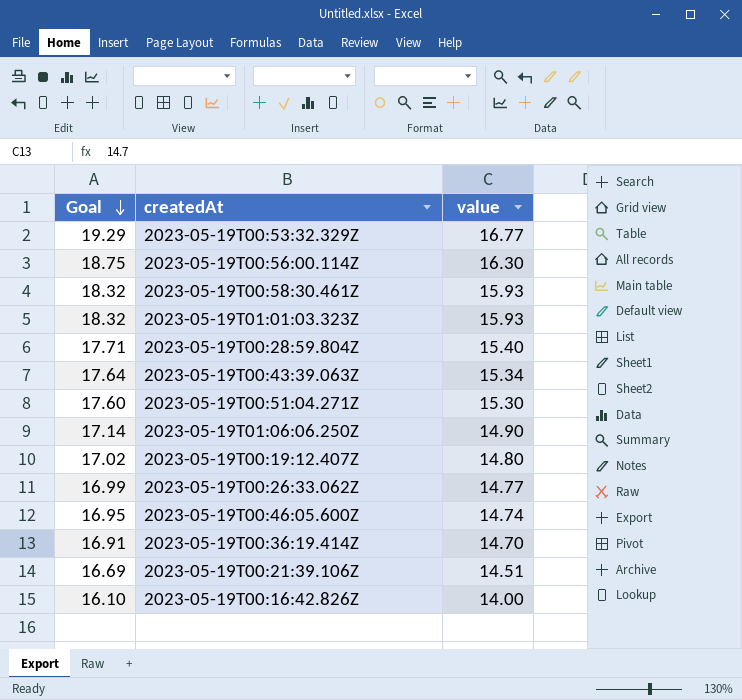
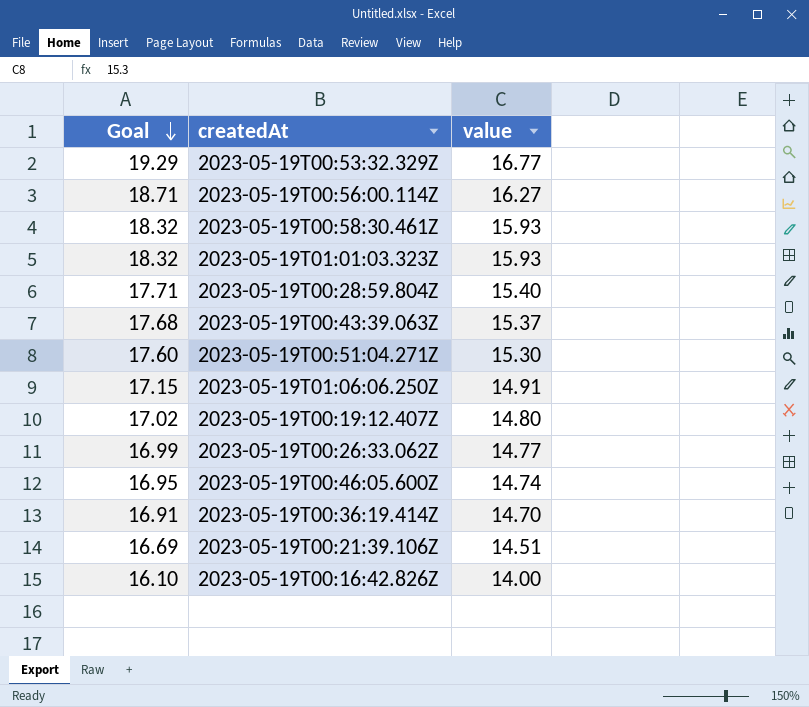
2023-05-19T00:56:00.114Z | Goal: 18.75 -> 18.71
2023-05-19T00:56:00.114Z | value: 16.30 -> 16.27
2023-05-19T00:43:39.063Z | Goal: 17.64 -> 17.68
2023-05-19T00:43:39.063Z | value: 15.34 -> 15.37
2023-05-19T01:06:06.250Z | Goal: 17.14 -> 17.15
2023-05-19T01:06:06.250Z | value: 14.90 -> 14.91

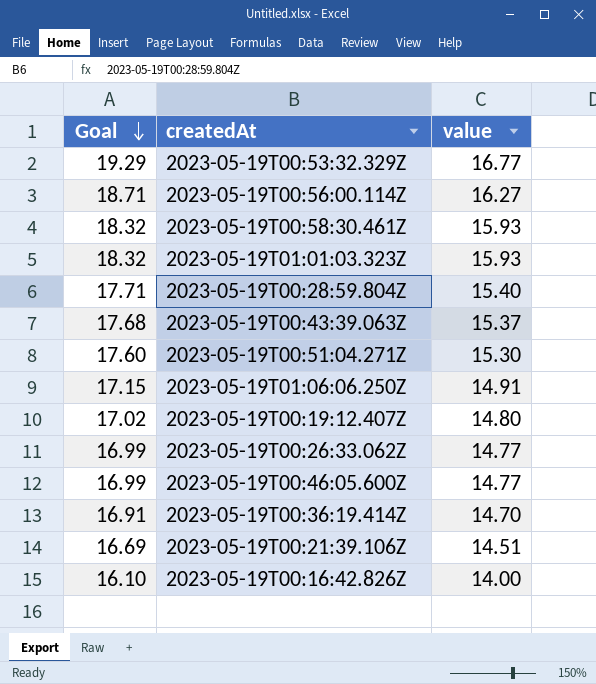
2023-05-19T00:46:05.600Z | Goal: 16.95 -> 16.99
2023-05-19T00:46:05.600Z | value: 14.74 -> 14.77

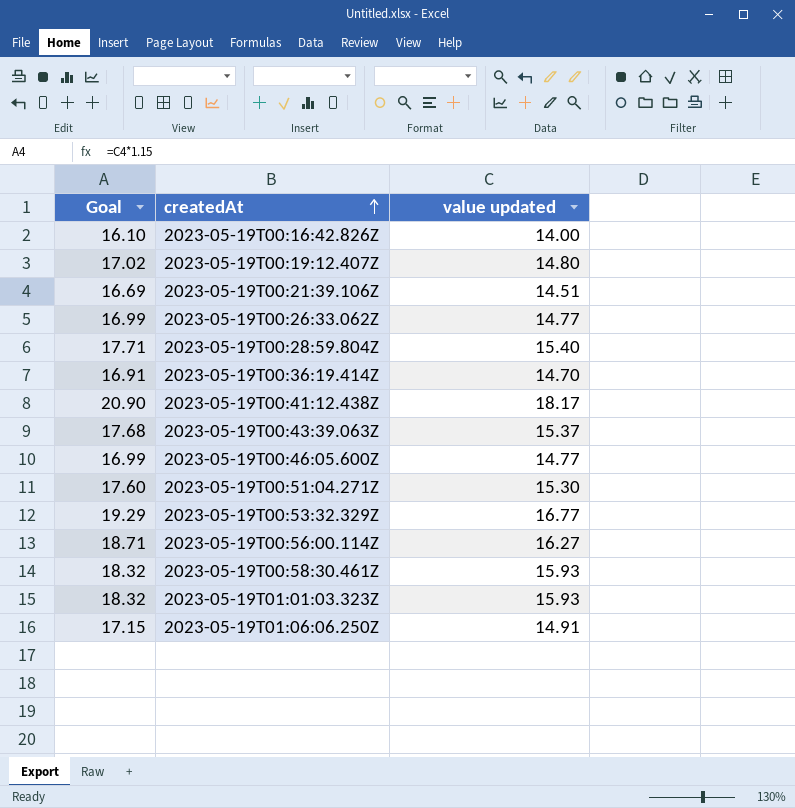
row order: Goal descending -> createdAt ascending
column name: value -> value updated
row 2023-05-19T00:41:12.438Z: none -> 20.90 | 18.17

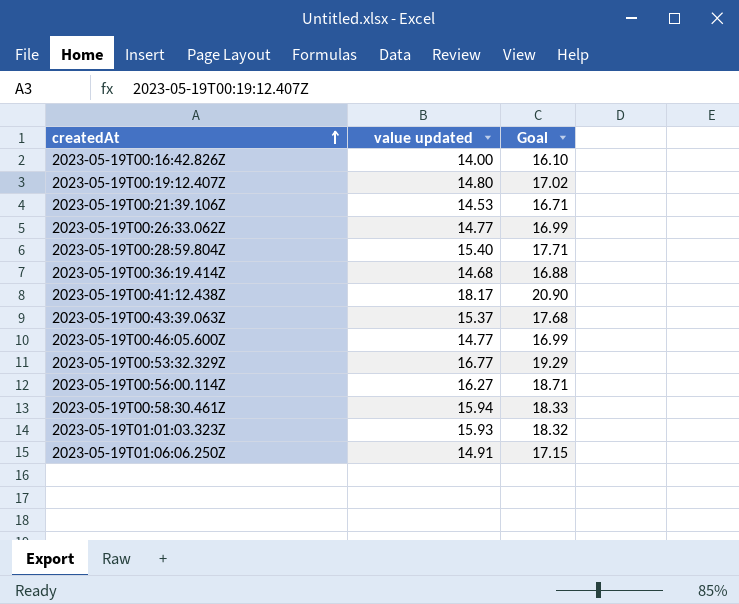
column Goal | position: 1 -> 3
row 2023-05-19T00:51:04.271Z: 17.60 | 15.30 -> none
2023-05-19T00:21:39.106Z | value updated: 14.51 -> 14.53
2023-05-19T00:21:39.106Z | Goal: 16.69 -> 16.71
2023-05-19T00:36:19.414Z | value updated: 14.70 -> 14.68
2023-05-19T00:36:19.414Z | Goal: 16.91 -> 16.88
2023-05-19T00:58:30.461Z | value updated: 15.93 -> 15.94
2023-05-19T00:58:30.461Z | Goal: 18.32 -> 18.33

